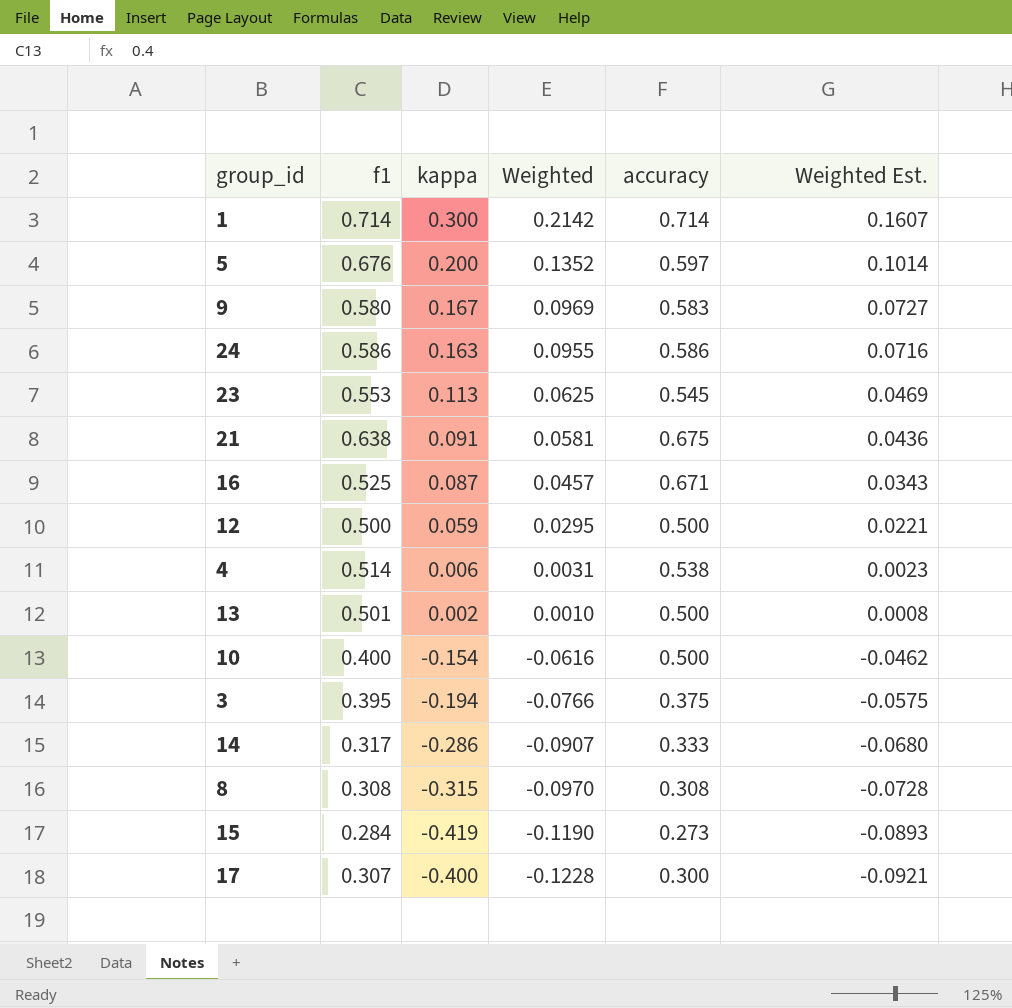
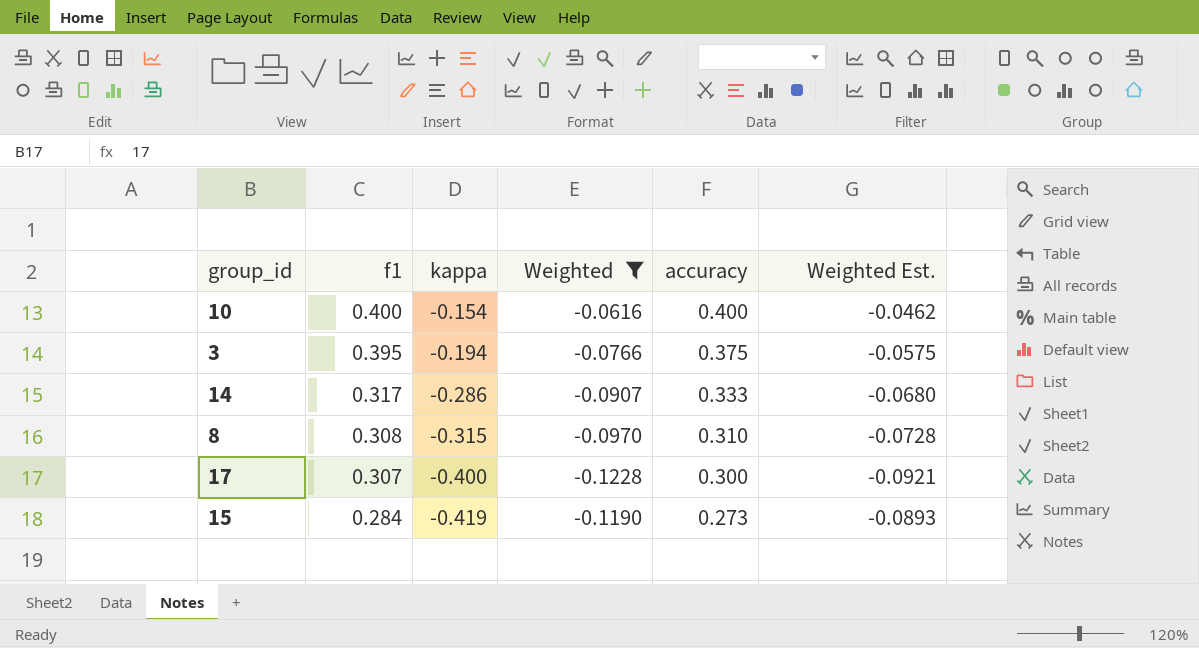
filter: none -> Weighted <= -0.0616
row order: Weighted descending -> f1 descending
10 | accuracy: 0.500 -> 0.400
8 | accuracy: 0.308 -> 0.310

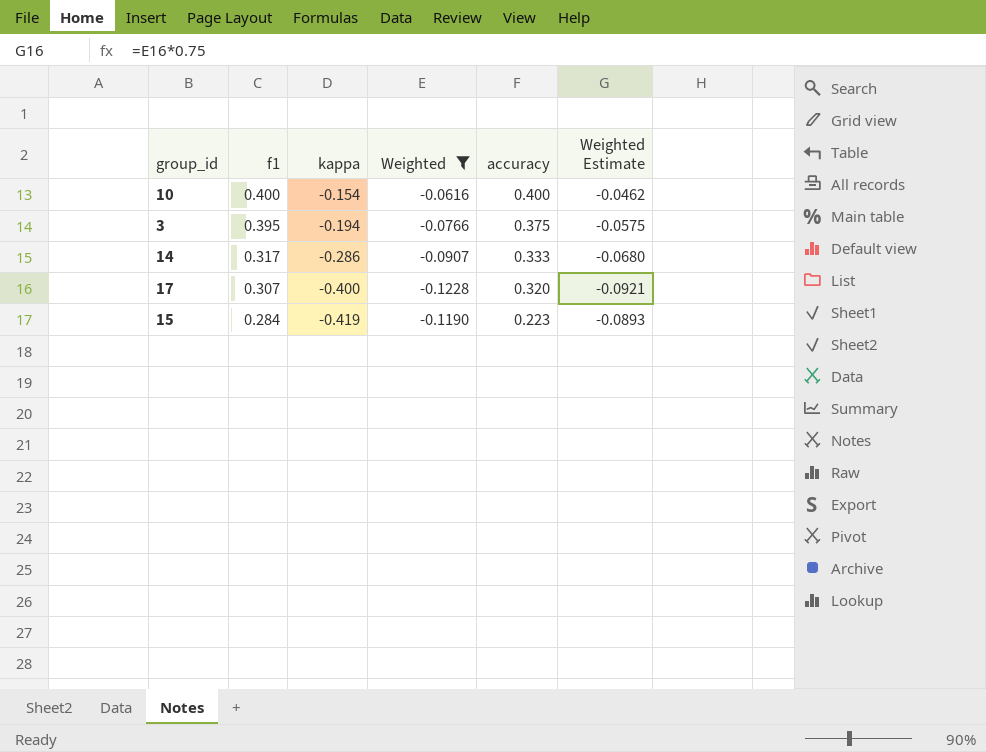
column name: Weighted Est. -> Weighted Estimate
row 8: 0.308 | -0.315 | -0.0970 | 0.310 | -0.0728 -> none
17 | accuracy: 0.300 -> 0.320
15 | accuracy: 0.273 -> 0.223

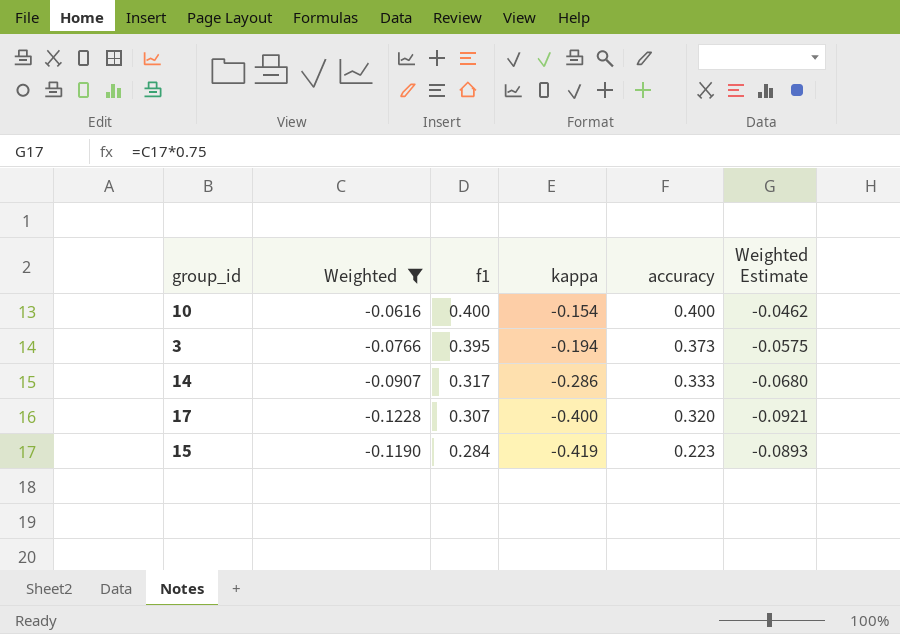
column Weighted | position: 4 -> 2
3 | accuracy: 0.375 -> 0.373

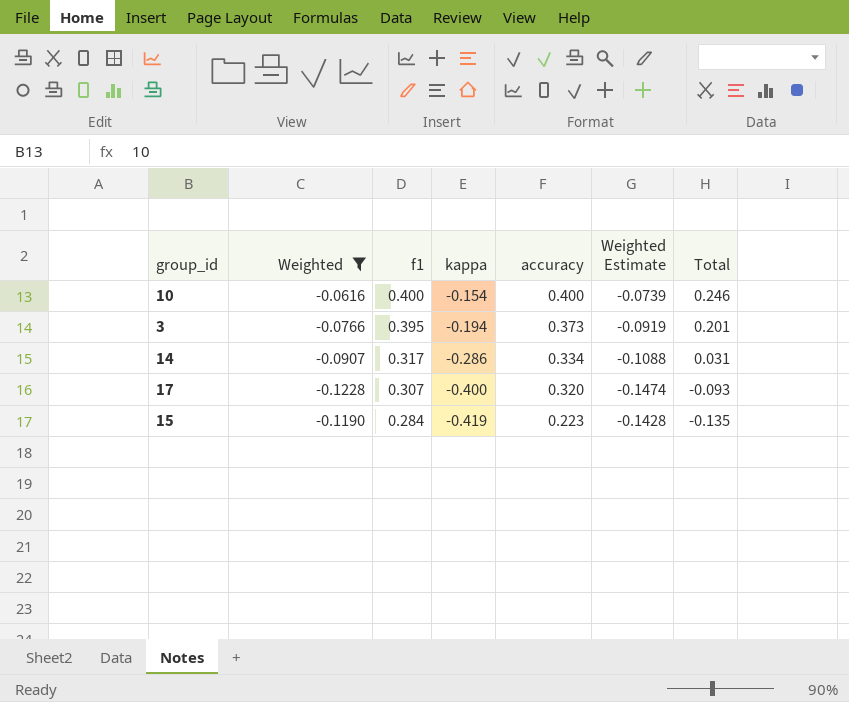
column Weighted Estimate | formula: [Weighted] * 0.75 -> [Weighted] * 1.2
column Total | formula: none -> [f1] + [kappa]
14 | accuracy: 0.333 -> 0.334

